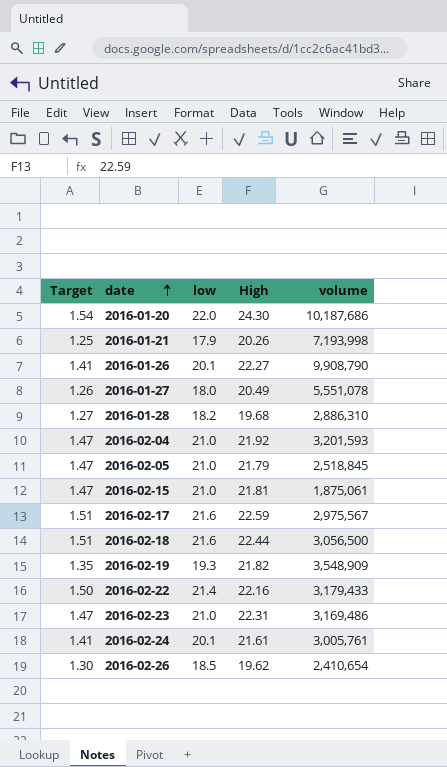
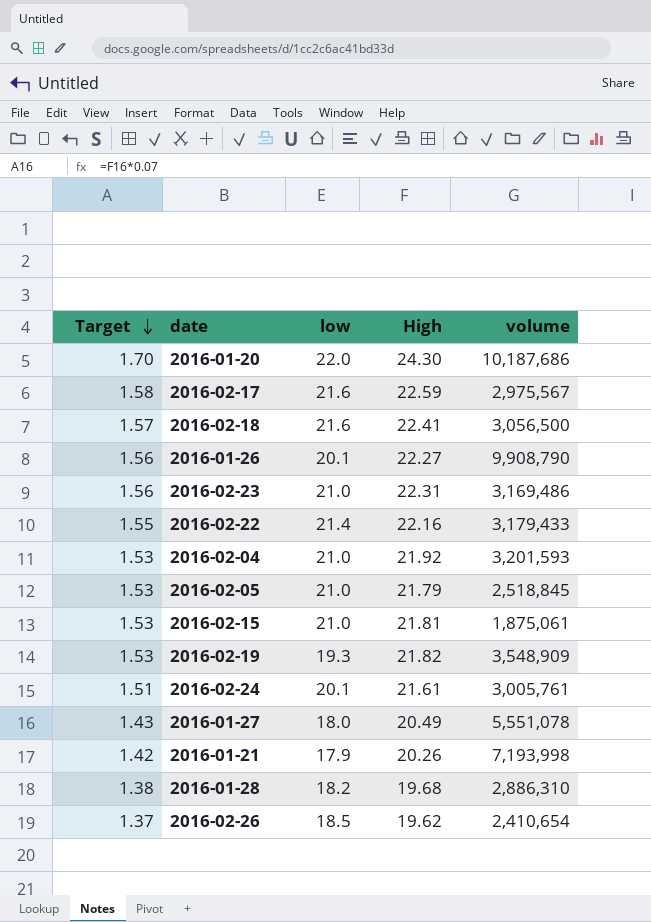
row order: date ascending -> Target descending
column Target | formula: [low] * 0.07 -> [High] * 0.07
2016-02-18 | High: 22.44 -> 22.41

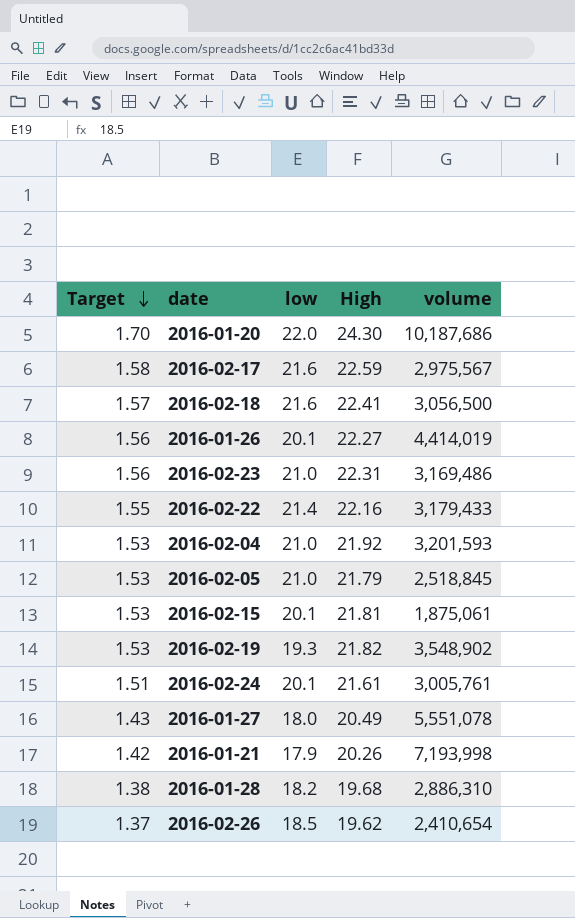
2016-01-26 | volume: 9,908,790 -> 4,414,019
2016-02-15 | low: 21.0 -> 20.1
2016-02-19 | volume: 3,548,909 -> 3,548,902

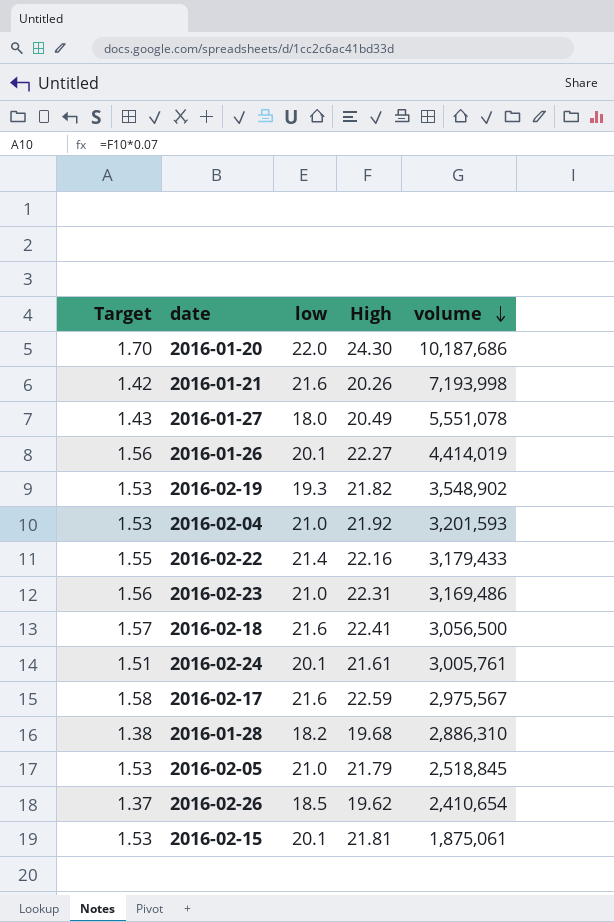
row order: Target descending -> volume descending
2016-01-21 | low: 17.9 -> 21.6

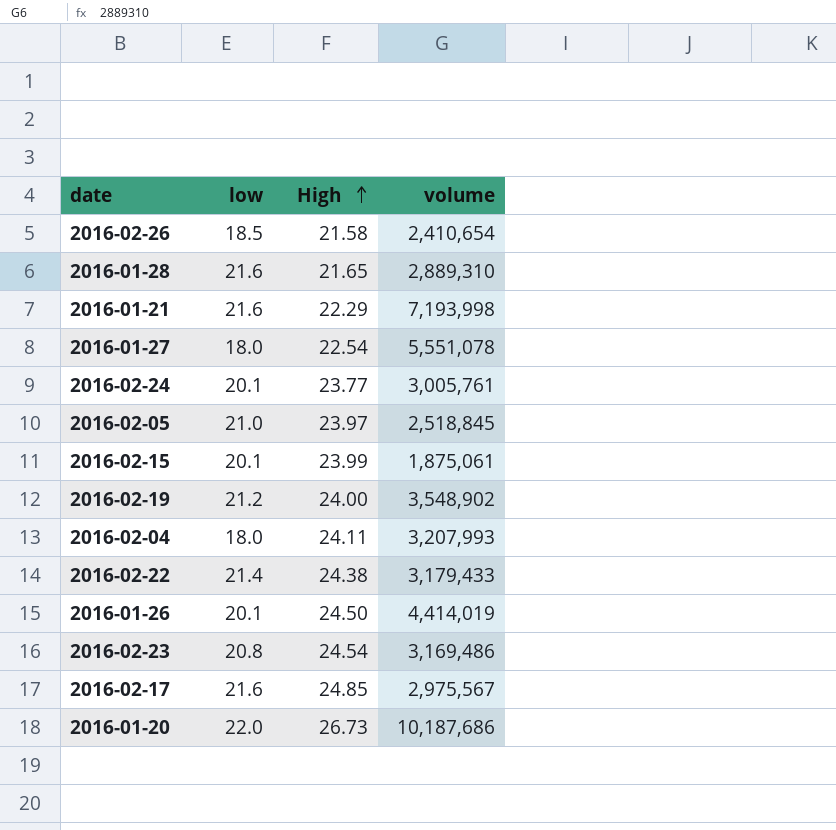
row order: volume descending -> High ascending
column Target | formula: [High] * 0.07 -> none
row 2016-02-18: 1.57 | 21.6 | 22.41 | 3,056,500 -> none
2016-02-26 | High: 19.62 -> 21.58
2016-01-28 | low: 18.2 -> 21.6
2016-01-28 | High: 19.68 -> 21.65
2016-01-28 | volume: 2,886,310 -> 2,889,310
2016-01-21 | High: 20.26 -> 22.29
2016-01-27 | High: 20.49 -> 22.54
2016-02-24 | High: 21.61 -> 23.77
2016-02-05 | High: 21.79 -> 23.97
2016-02-15 | High: 21.81 -> 23.99
2016-02-19 | low: 19.3 -> 21.2
2016-02-19 | High: 21.82 -> 24.00
2016-02-04 | low: 21.0 -> 18.0
2016-02-04 | High: 21.92 -> 24.11
2016-02-04 | volume: 3,201,593 -> 3,207,993
2016-02-22 | High: 22.16 -> 24.38
2016-01-26 | High: 22.27 -> 24.50
2016-02-23 | low: 21.0 -> 20.8
2016-02-23 | High: 22.31 -> 24.54
2016-02-17 | High: 22.59 -> 24.85
2016-01-20 | High: 24.30 -> 26.73

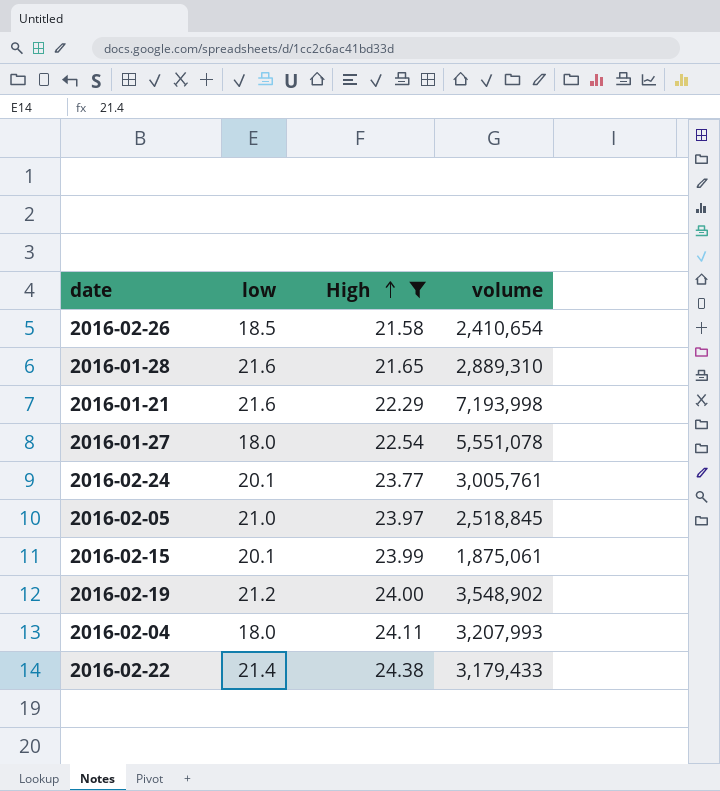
filter: none -> High <= 24.38

